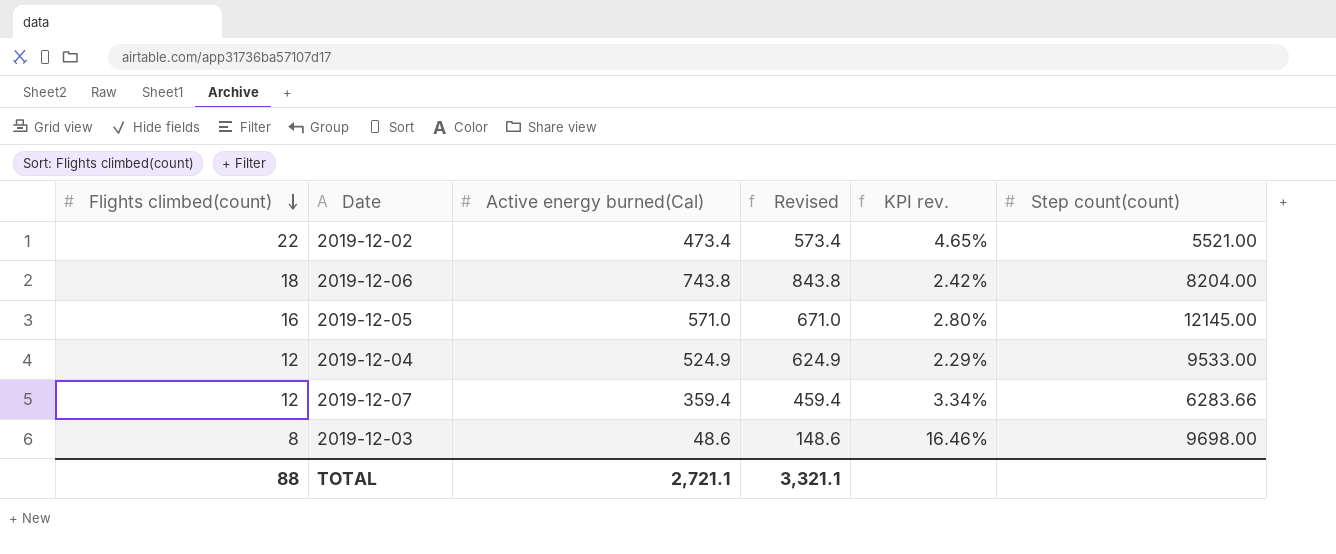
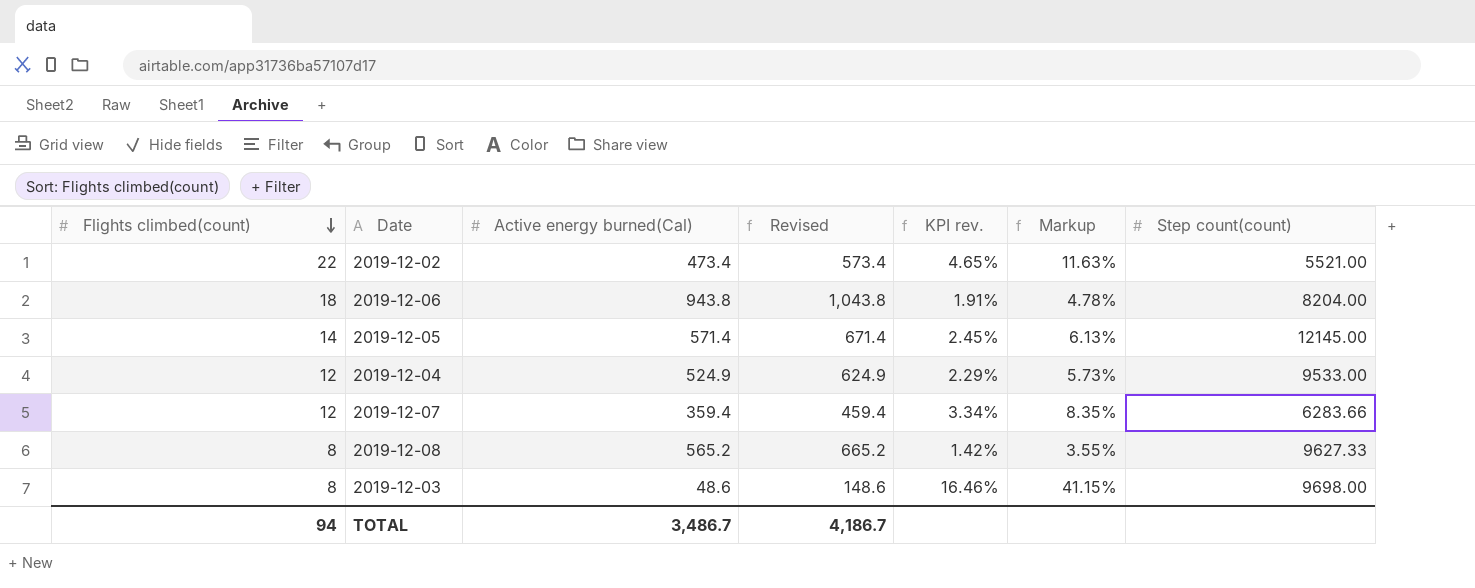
column Markup | formula: none -> [KPI rev.] * 2.5
2019-12-06 | Active energy burned(Cal): 743.8 -> 943.8
2019-12-06 | Revised: 843.8 -> 1,043.8
2019-12-06 | KPI rev.: 2.42% -> 1.91%
2019-12-05 | Flights climbed(count): 16 -> 14
2019-12-05 | Active energy burned(Cal): 571.0 -> 571.4
2019-12-05 | Revised: 671.0 -> 671.4
2019-12-05 | KPI rev.: 2.80% -> 2.45%
row 2019-12-08: none -> 8 | 565.2 | 665.2 | 1.42% | 3.55% | 9627.33
TOTAL | Flights climbed(count): 88 -> 94
TOTAL | Active energy burned(Cal): 2,721.1 -> 3,486.7
TOTAL | Revised: 3,321.1 -> 4,186.7

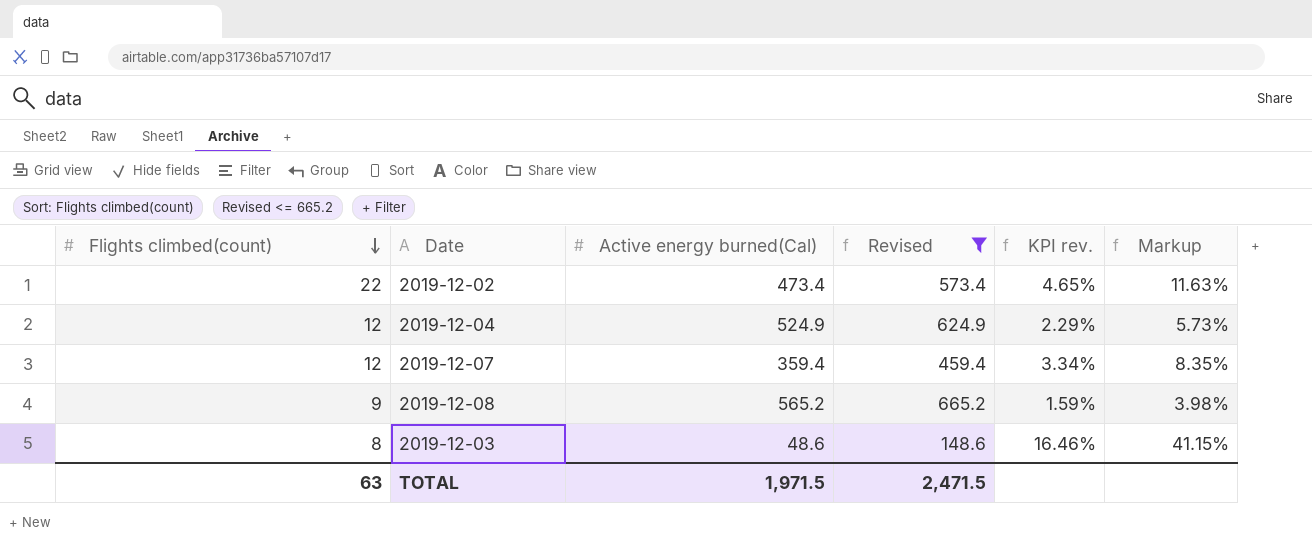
filter: none -> Revised <= 665.2
column Step count(count) | position: 7 -> none
2019-12-08 | Flights climbed(count): 8 -> 9
2019-12-08 | KPI rev.: 1.42% -> 1.59%
2019-12-08 | Markup: 3.55% -> 3.98%
TOTAL | Flights climbed(count): 94 -> 63
TOTAL | Active energy burned(Cal): 3,486.7 -> 1,971.5
TOTAL | Revised: 4,186.7 -> 2,471.5

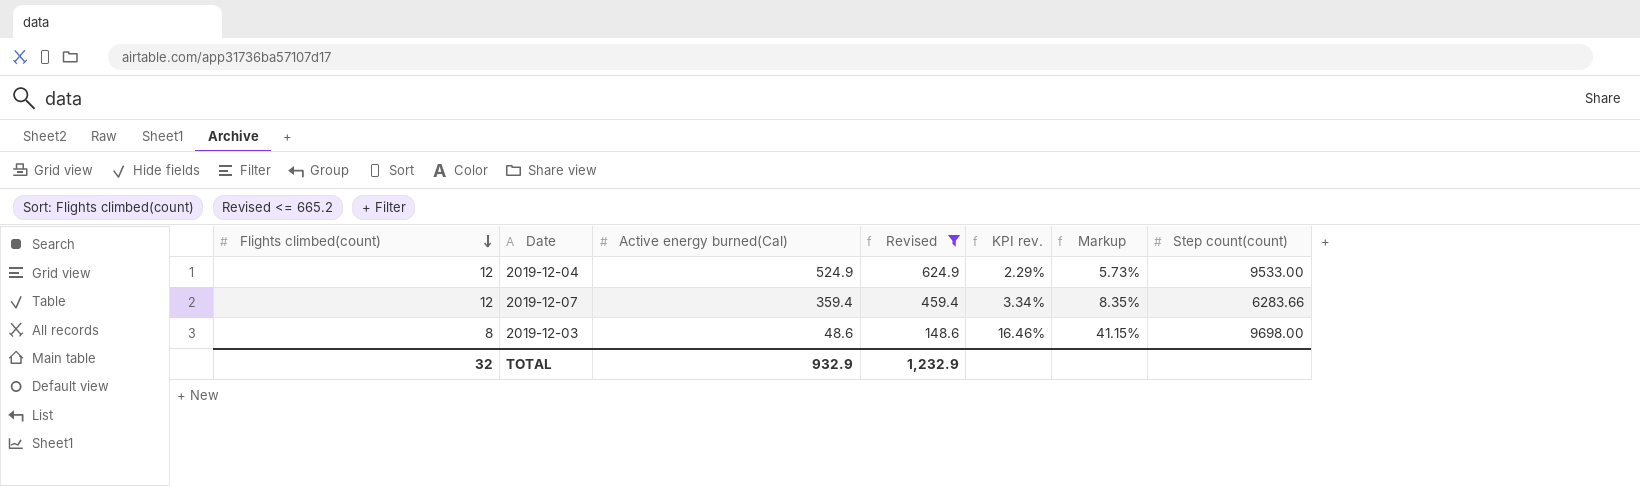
column Step count(count) | position: none -> 7
row 2019-12-02: 22 | 473.4 | 573.4 | 4.65% | 11.63% -> none
row 2019-12-08: 9 | 565.2 | 665.2 | 1.59% | 3.98% -> none
TOTAL | Flights climbed(count): 63 -> 32
TOTAL | Active energy burned(Cal): 1,971.5 -> 932.9
TOTAL | Revised: 2,471.5 -> 1,232.9

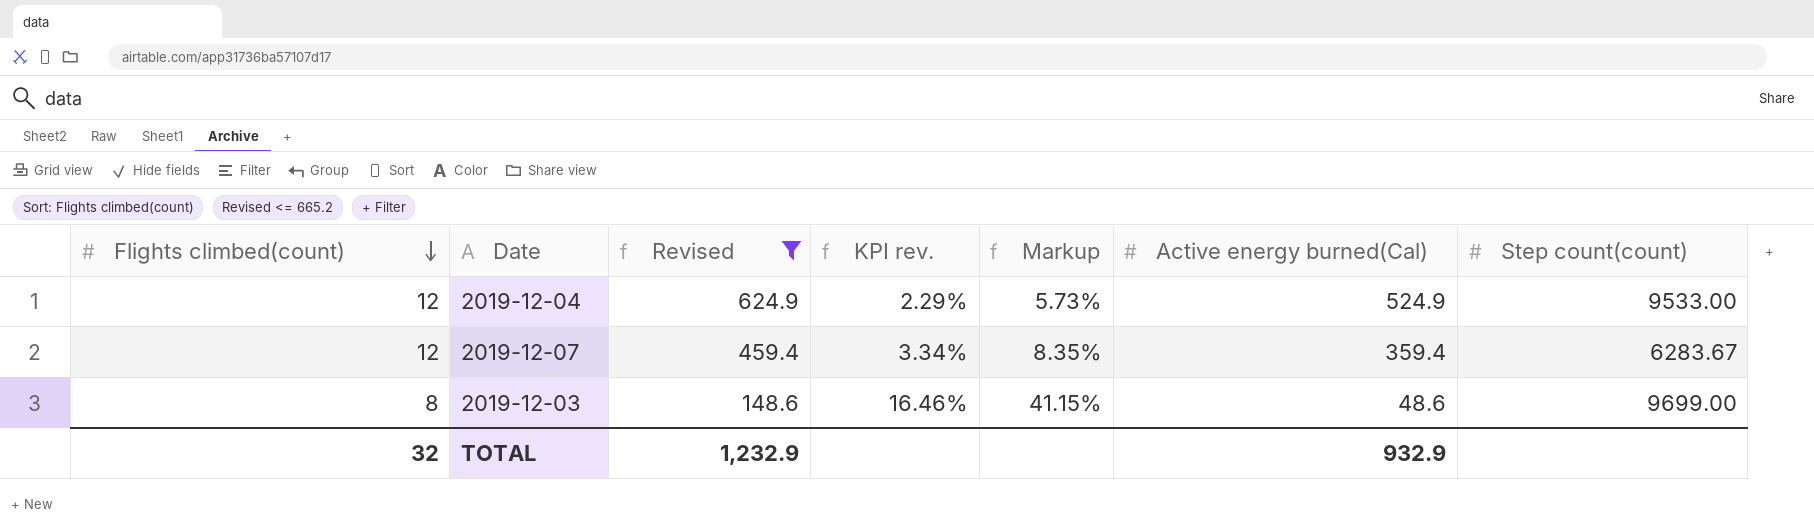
column Active energy burned(Cal) | position: 3 -> 6
2019-12-07 | Step count(count): 6283.66 -> 6283.67
2019-12-03 | Step count(count): 9698.00 -> 9699.00

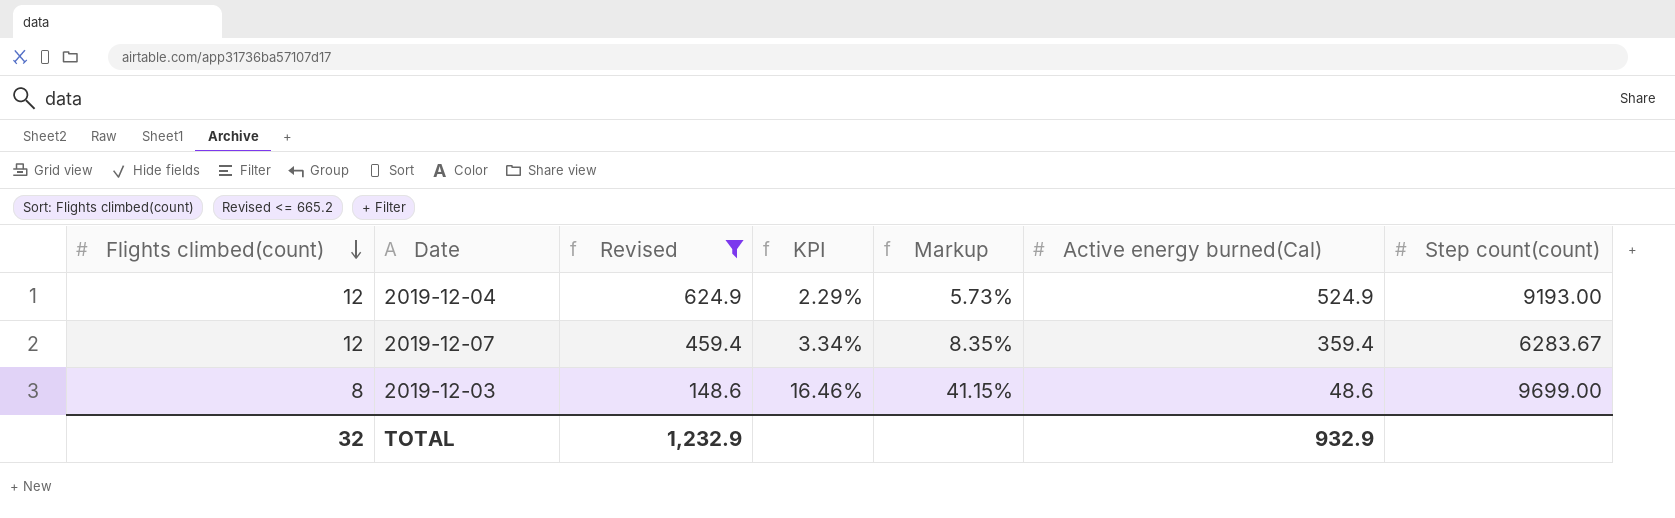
column name: KPI rev. -> KPI
2019-12-04 | Step count(count): 9533.00 -> 9193.00

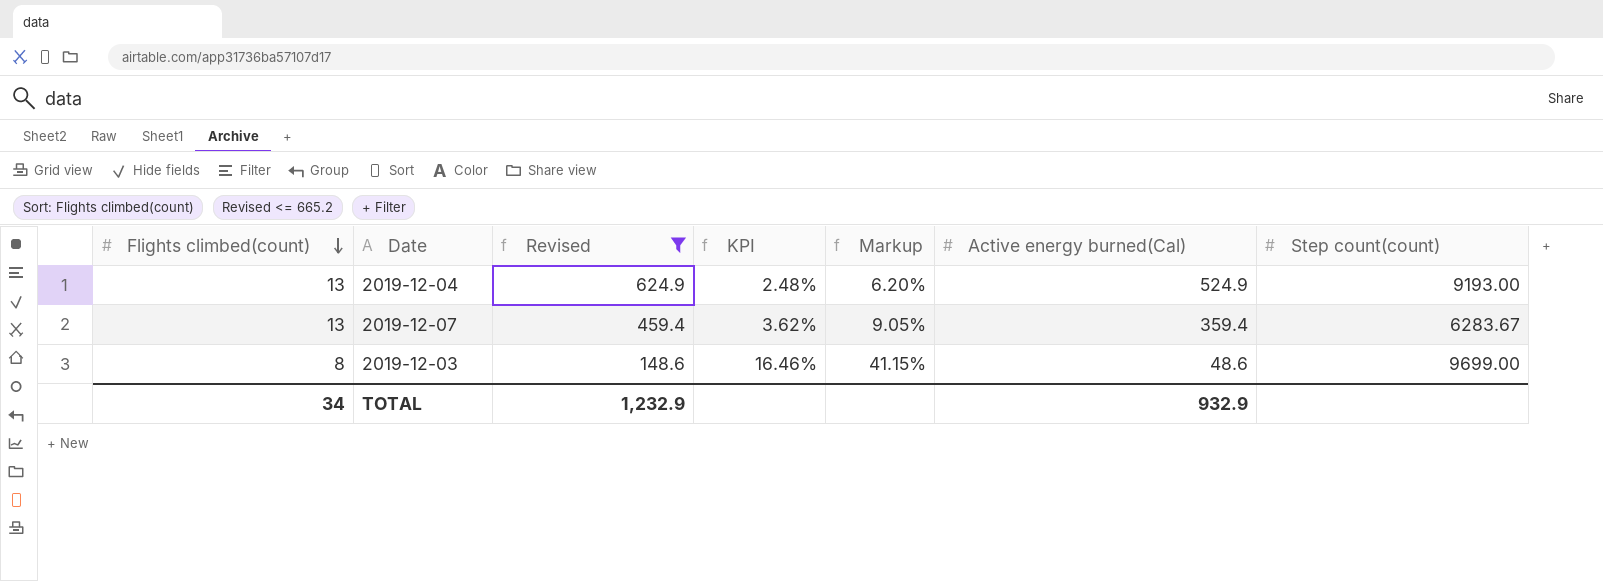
2019-12-04 | Flights climbed(count): 12 -> 13
2019-12-04 | KPI: 2.29% -> 2.48%
2019-12-04 | Markup: 5.73% -> 6.20%
2019-12-07 | Flights climbed(count): 12 -> 13
2019-12-07 | KPI: 3.34% -> 3.62%
2019-12-07 | Markup: 8.35% -> 9.05%
TOTAL | Flights climbed(count): 32 -> 34

